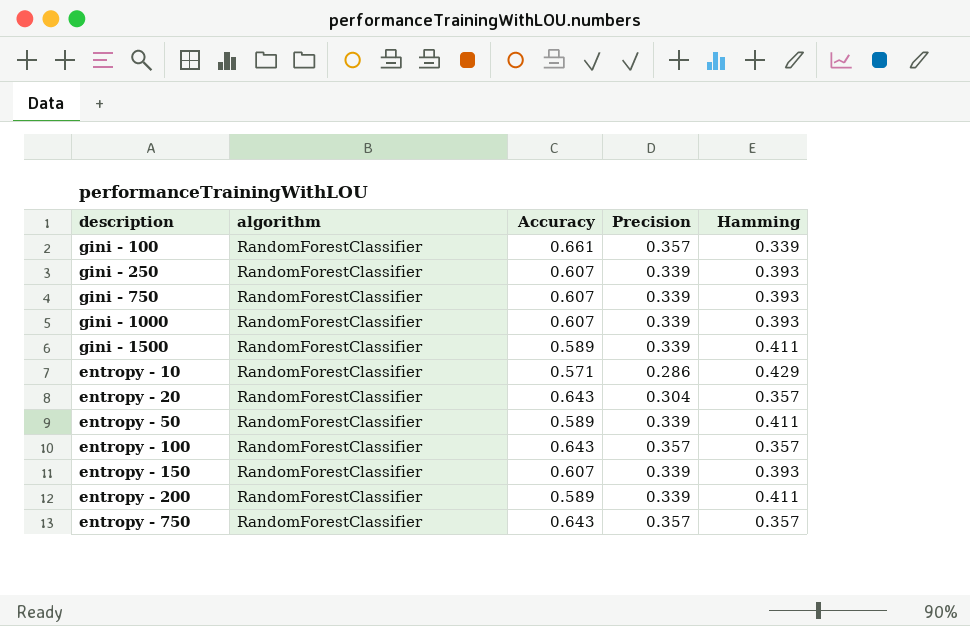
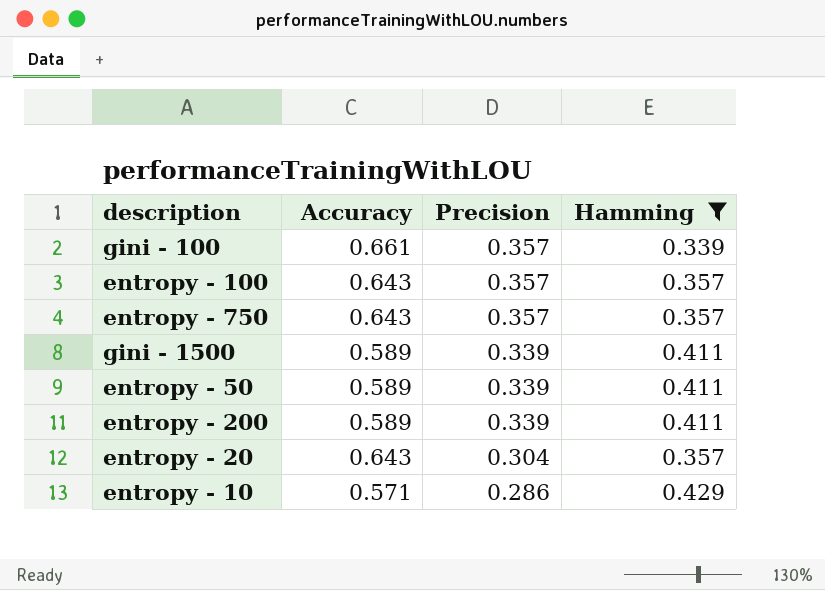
filter: none -> Hamming != 0.393
row order: none -> Precision descending
column algorithm | position: 2 -> none

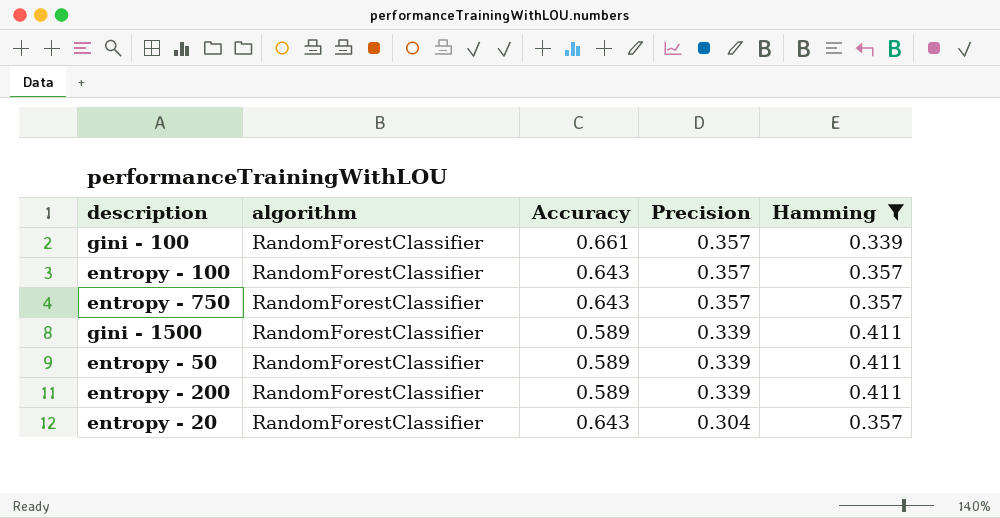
column algorithm | position: none -> 2
row entropy - 10: 0.571 | 0.286 | 0.429 -> none

